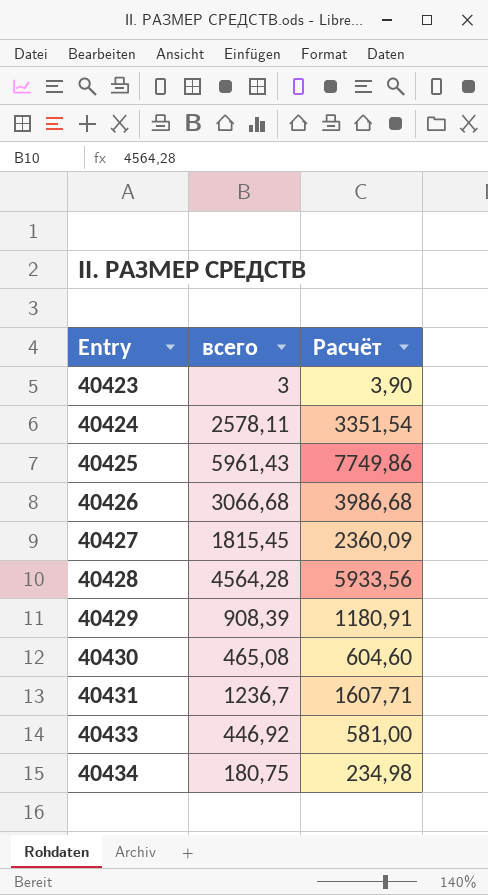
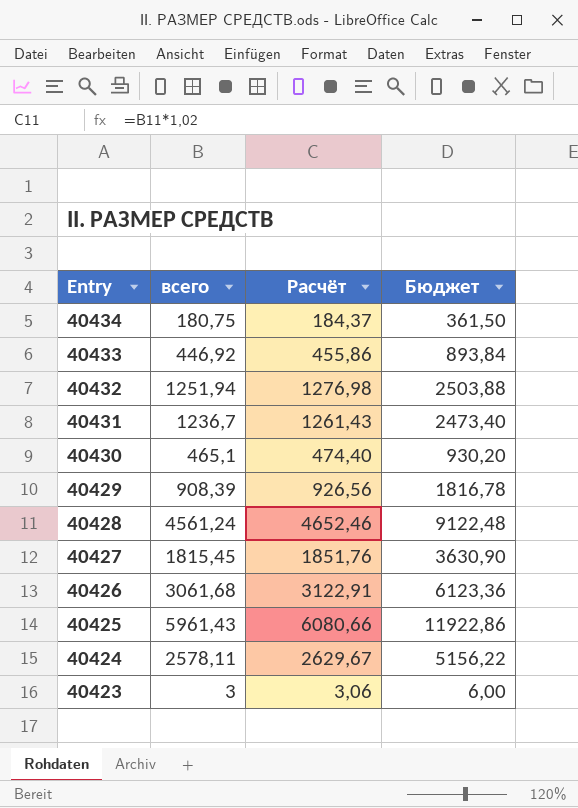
row order: Entry ascending -> Entry descending
column Расчёт | formula: [всего] * 1,3 -> [всего] * 1,02
column Бюджет | formula: none -> [всего] * 2
row 40432: none -> 1251,94 | 1276,98 | 2503,88
40430 | всего: 465,08 -> 465,1
40428 | всего: 4564,28 -> 4561,24
40426 | всего: 3066,68 -> 3061,68

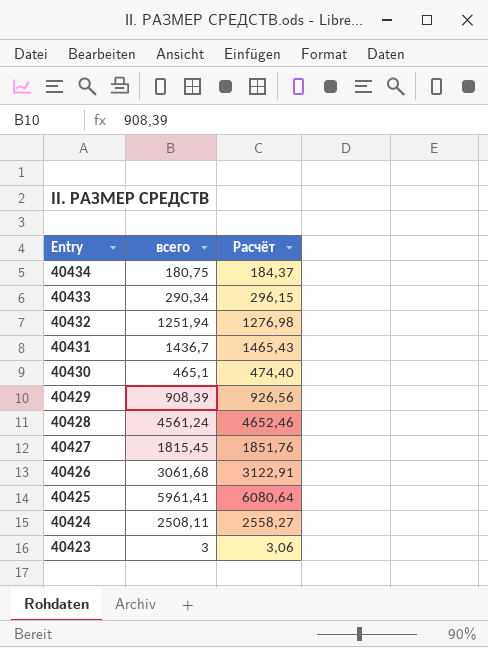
column Бюджет | formula: [всего] * 2 -> none
40433 | всего: 446,92 -> 290,34
40433 | Расчёт: 455,86 -> 296,15
40431 | всего: 1236,7 -> 1436,7
40431 | Расчёт: 1261,43 -> 1465,43
40425 | всего: 5961,43 -> 5961,41
40425 | Расчёт: 6080,66 -> 6080,64
40424 | всего: 2578,11 -> 2508,11
40424 | Расчёт: 2629,67 -> 2558,27

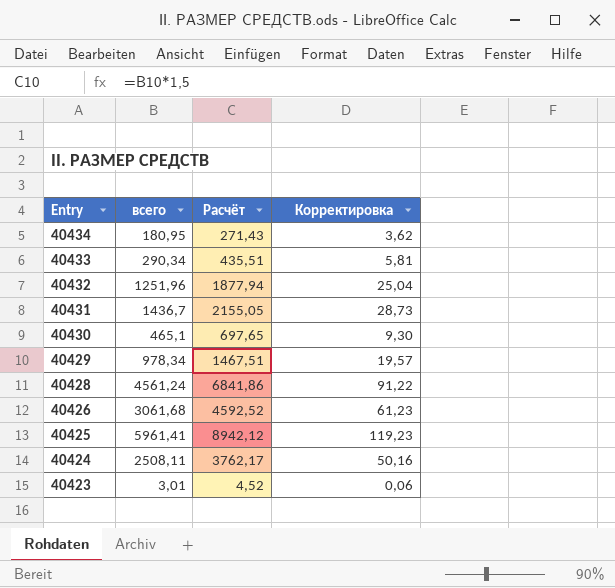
column Расчёт | formula: [всего] * 1,02 -> [всего] * 1,5
column Корректировка | formula: none -> [всего] * 0,02
row 40427: 1815,45 | 1851,76 -> none
40434 | всего: 180,75 -> 180,95
40432 | всего: 1251,94 -> 1251,96
40429 | всего: 908,39 -> 978,34
40423 | всего: 3 -> 3,01

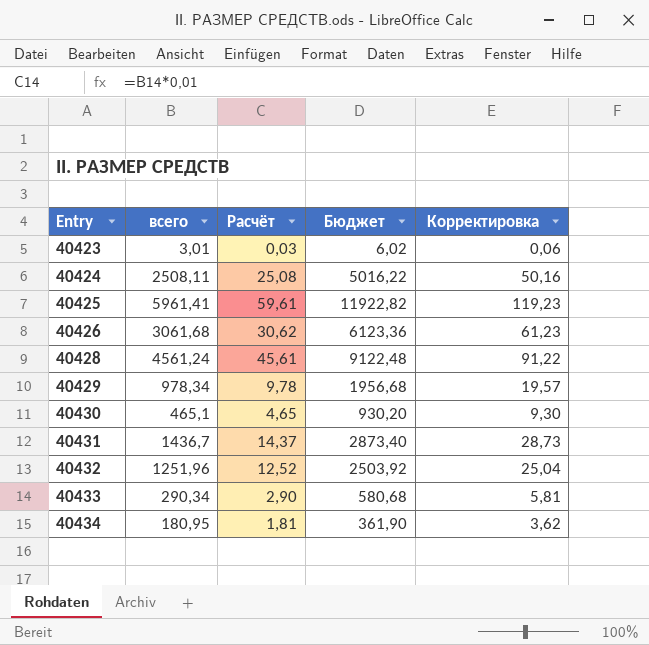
row order: Entry descending -> Entry ascending
column Расчёт | formula: [всего] * 1,5 -> [всего] * 0,01
column Бюджет | formula: none -> [всего] * 2

